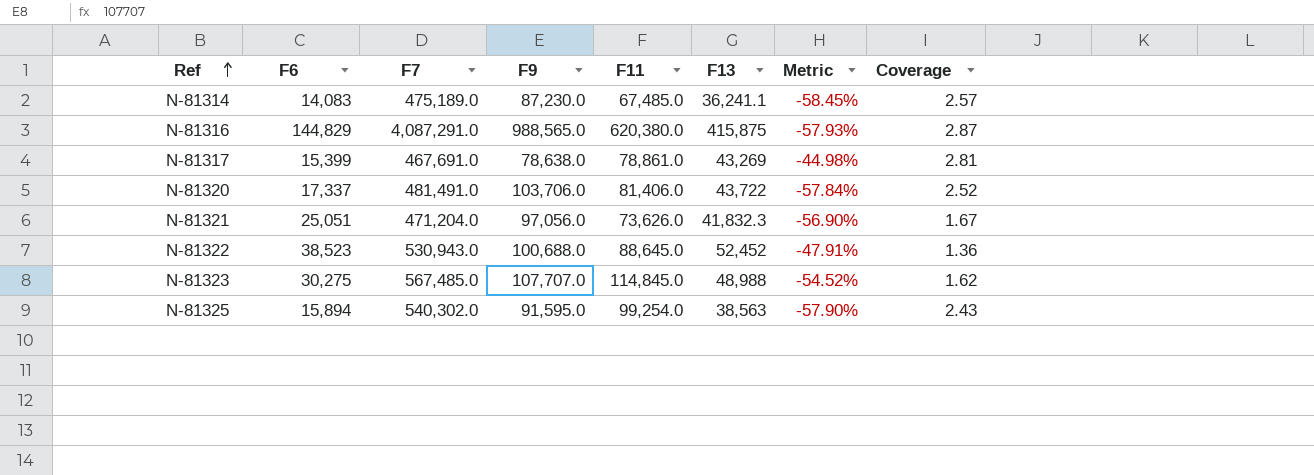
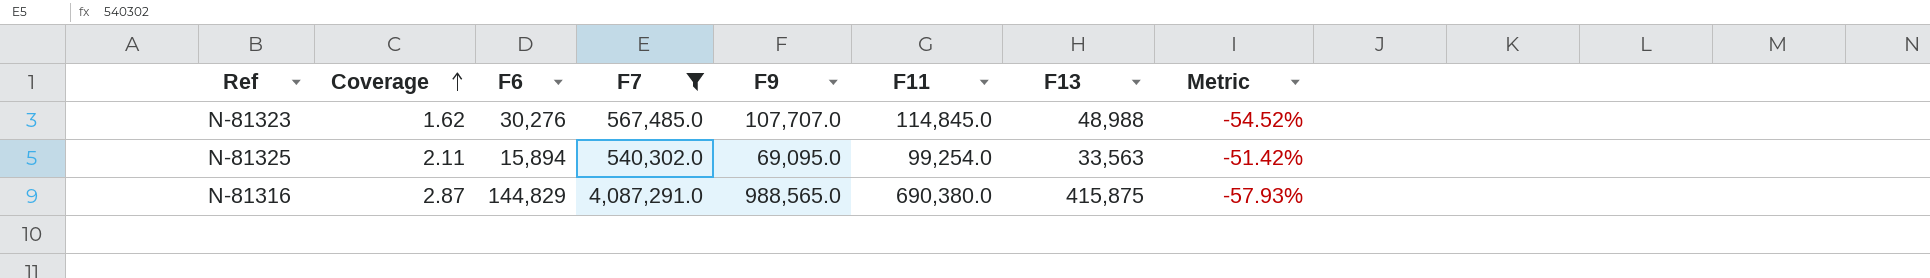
filter: none -> F7 >= 540,302.0
row order: Ref ascending -> Coverage ascending
column Coverage | position: 8 -> 2
N-81323 | F6: 30,275 -> 30,276
N-81325 | Coverage: 2.43 -> 2.11
N-81325 | F9: 91,595.0 -> 69,095.0
N-81325 | F13: 38,563 -> 33,563
N-81325 | Metric: -57.90% -> -51.42%
N-81316 | F11: 620,380.0 -> 690,380.0

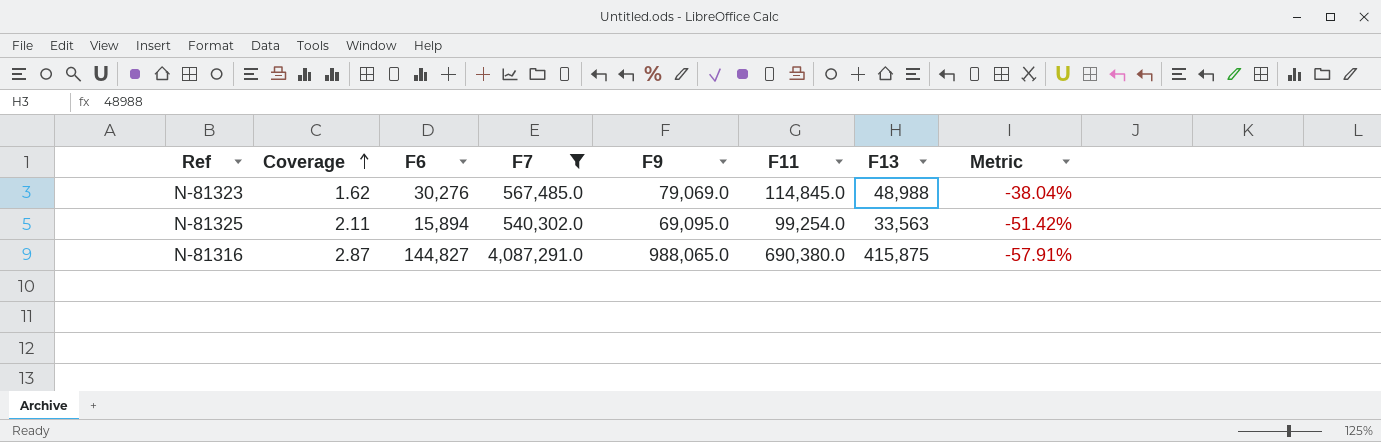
N-81323 | F9: 107,707.0 -> 79,069.0
N-81323 | Metric: -54.52% -> -38.04%
N-81316 | F6: 144,829 -> 144,827
N-81316 | F9: 988,565.0 -> 988,065.0
N-81316 | Metric: -57.93% -> -57.91%

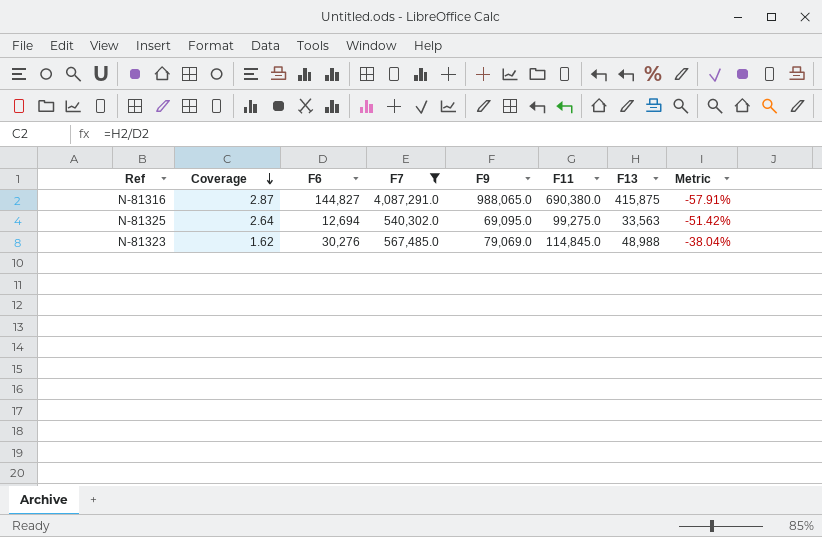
row order: Coverage ascending -> Coverage descending
N-81325 | Coverage: 2.11 -> 2.64
N-81325 | F6: 15,894 -> 12,694
N-81325 | F11: 99,254.0 -> 99,275.0

